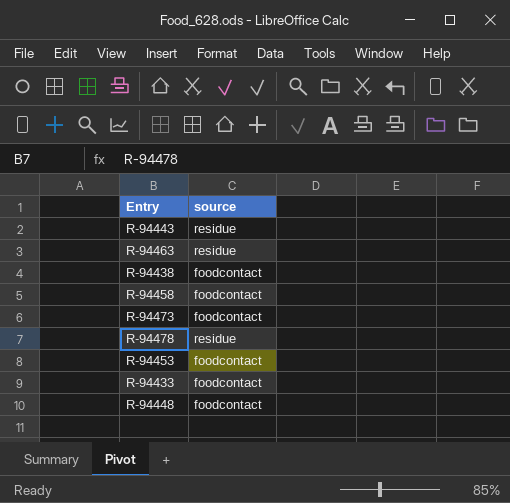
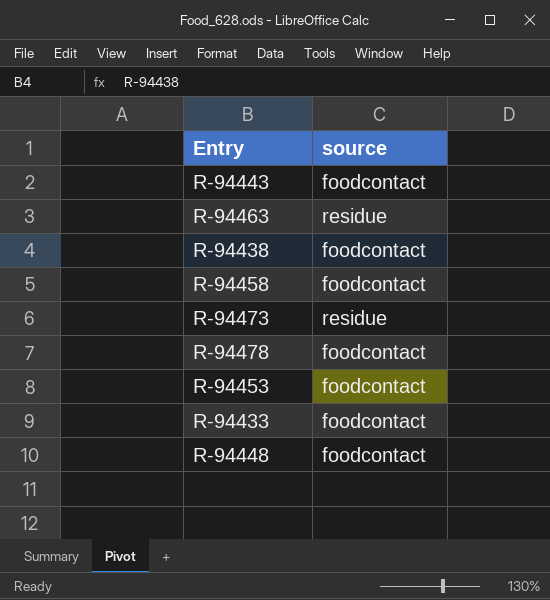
R-94443 | source: residue -> foodcontact
R-94473 | source: foodcontact -> residue
R-94478 | source: residue -> foodcontact

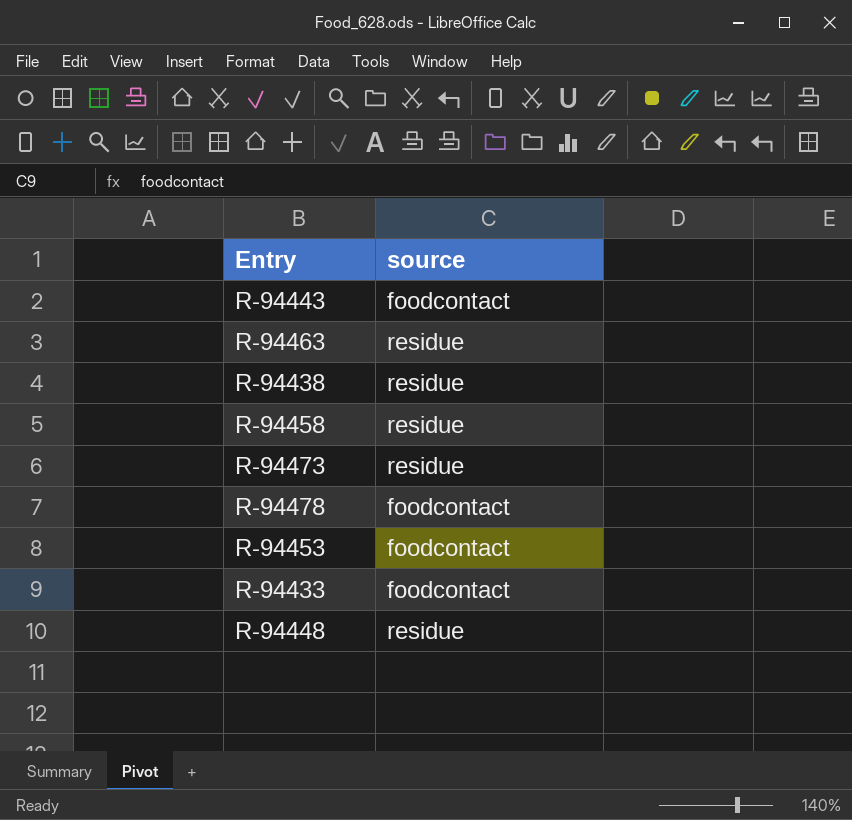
R-94438 | source: foodcontact -> residue
R-94458 | source: foodcontact -> residue
R-94448 | source: foodcontact -> residue

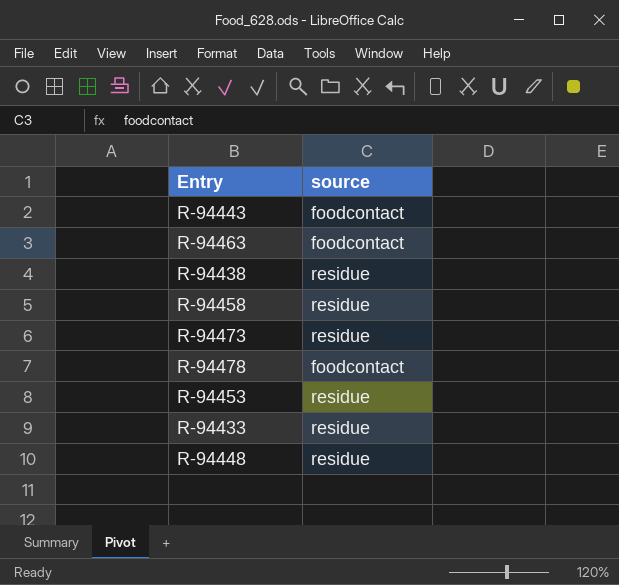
R-94463 | source: residue -> foodcontact
R-94453 | source: foodcontact -> residue
R-94433 | source: foodcontact -> residue

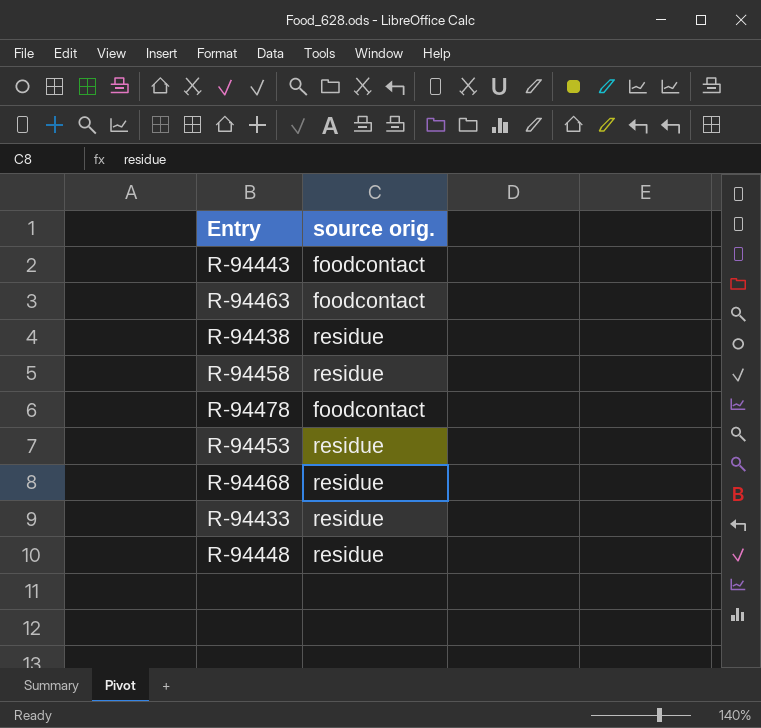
column name: source -> source orig.
row R-94473: residue -> none
row R-94468: none -> residue

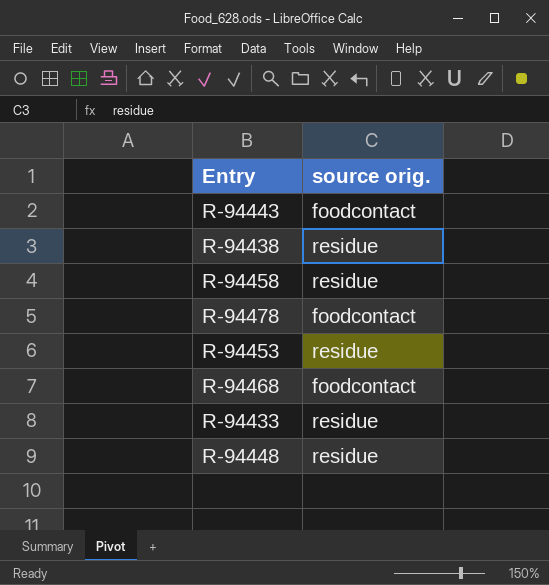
row R-94463: foodcontact -> none
R-94468 | source orig.: residue -> foodcontact

